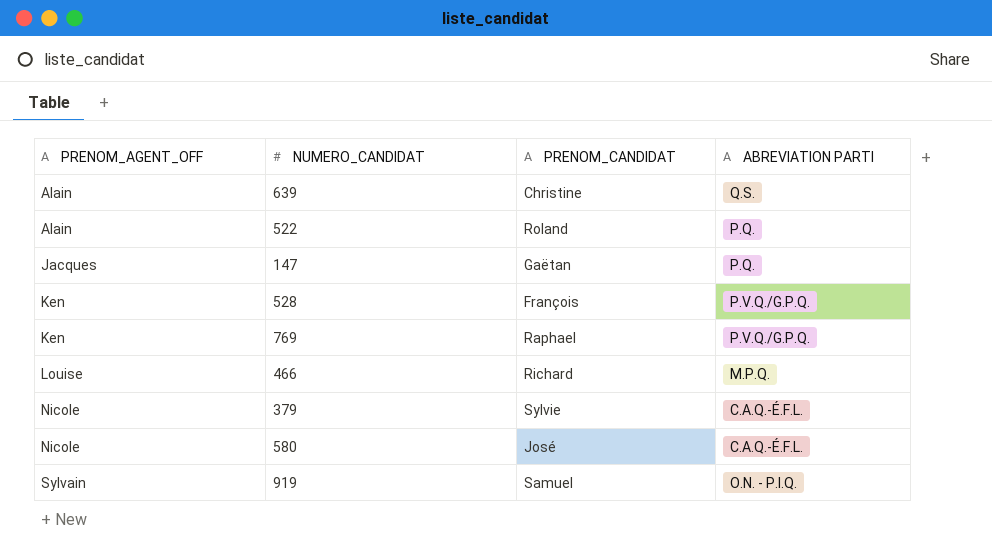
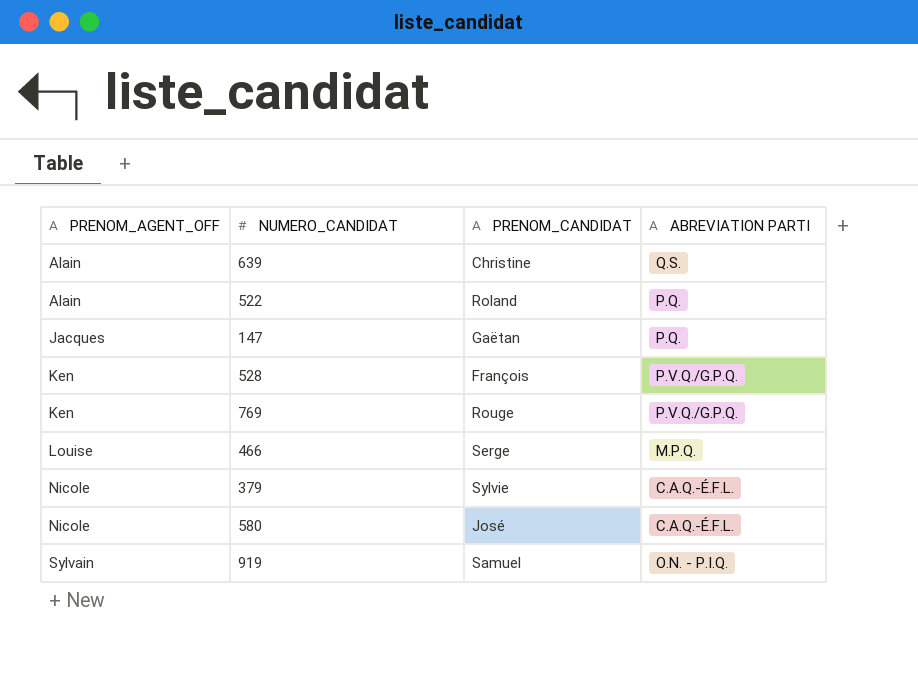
769 | PRENOM_CANDIDAT: Raphael -> Rouge
466 | PRENOM_CANDIDAT: Richard -> Serge

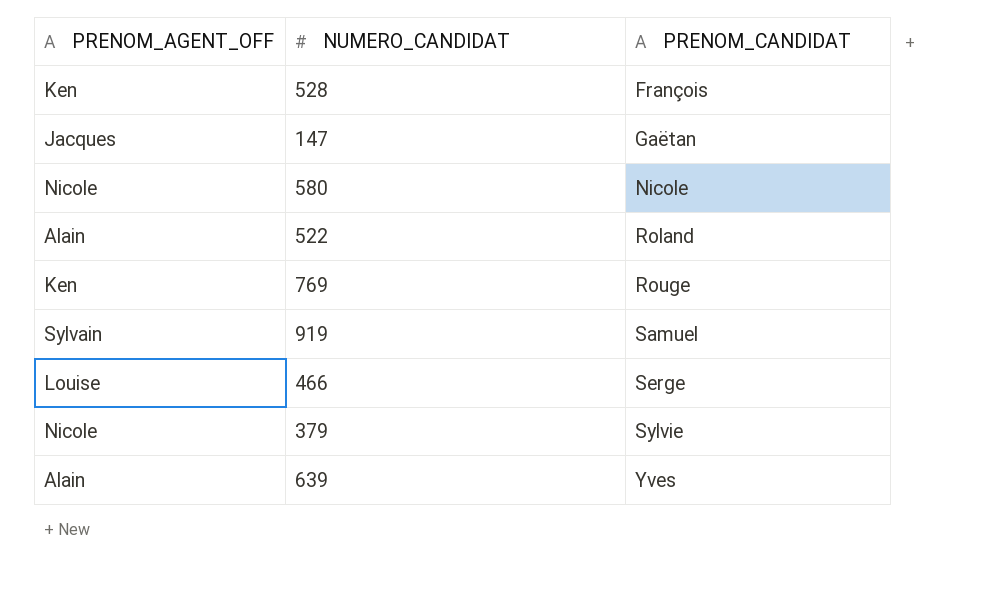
row order: PRENOM_AGENT_OFF ascending -> PRENOM_CANDIDAT ascending
column ABREVIATION PARTI | position: 4 -> none
580 | PRENOM_CANDIDAT: José -> Nicole
639 | PRENOM_CANDIDAT: Christine -> Yves

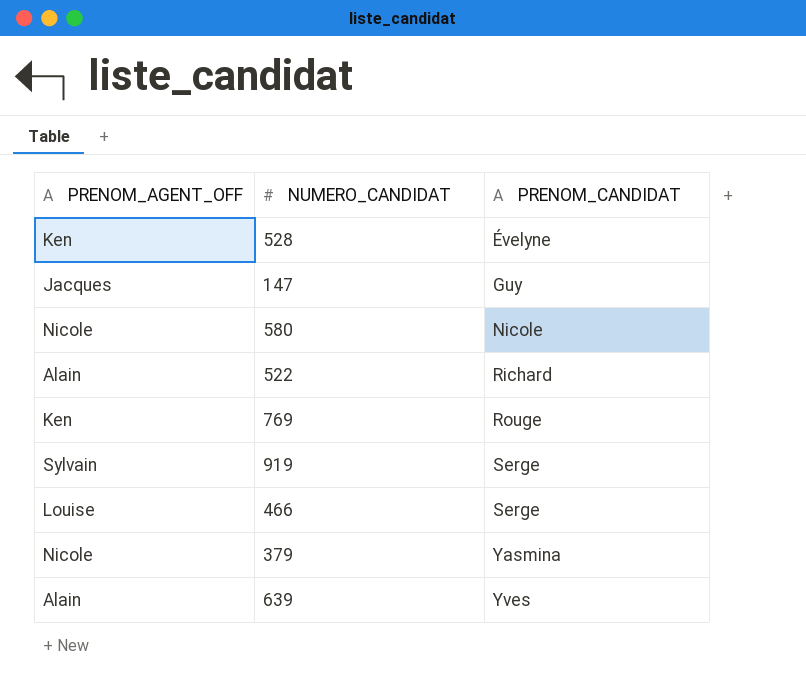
528 | PRENOM_CANDIDAT: François -> Évelyne
147 | PRENOM_CANDIDAT: Gaëtan -> Guy
522 | PRENOM_CANDIDAT: Roland -> Richard
919 | PRENOM_CANDIDAT: Samuel -> Serge
379 | PRENOM_CANDIDAT: Sylvie -> Yasmina

